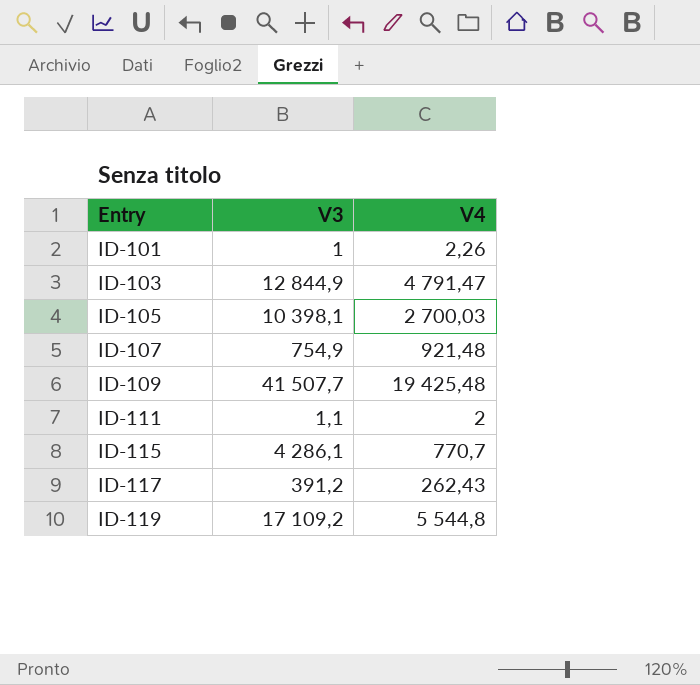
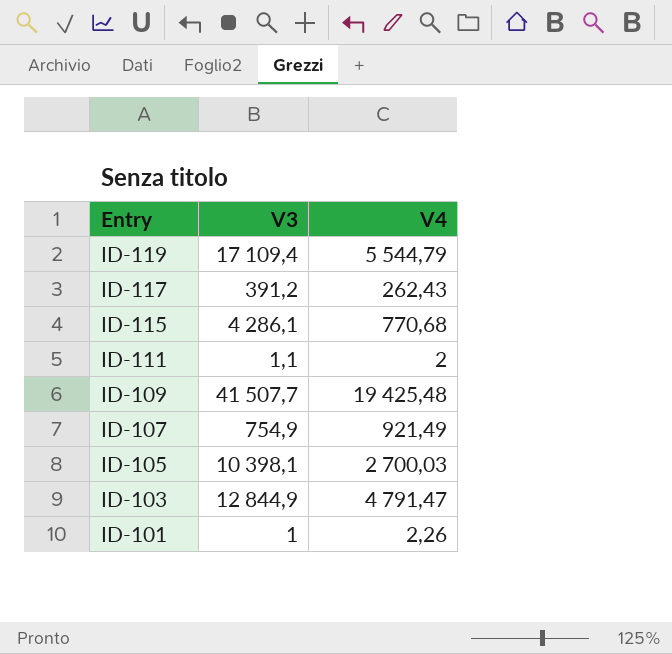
row order: Entry ascending -> Entry descending
ID-119 | V3: 17 109,2 -> 17 109,4
ID-119 | V4: 5 544,8 -> 5 544,79
ID-115 | V4: 770,7 -> 770,68
ID-107 | V4: 921,48 -> 921,49

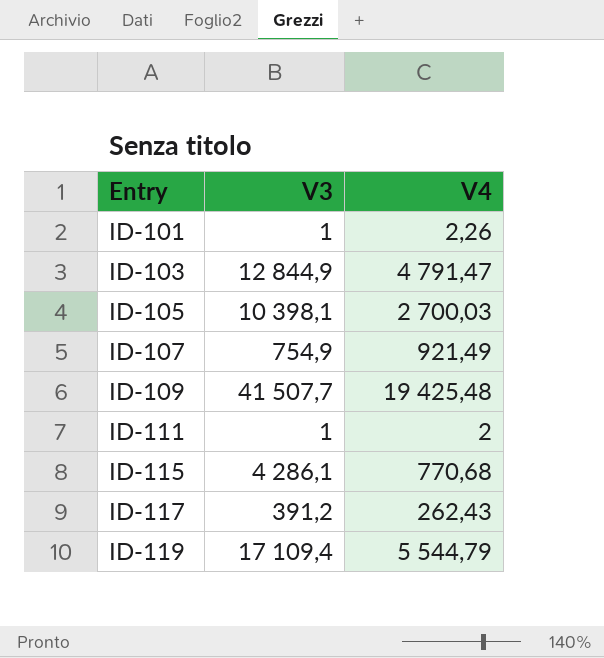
row order: Entry descending -> Entry ascending
ID-111 | V3: 1,1 -> 1

